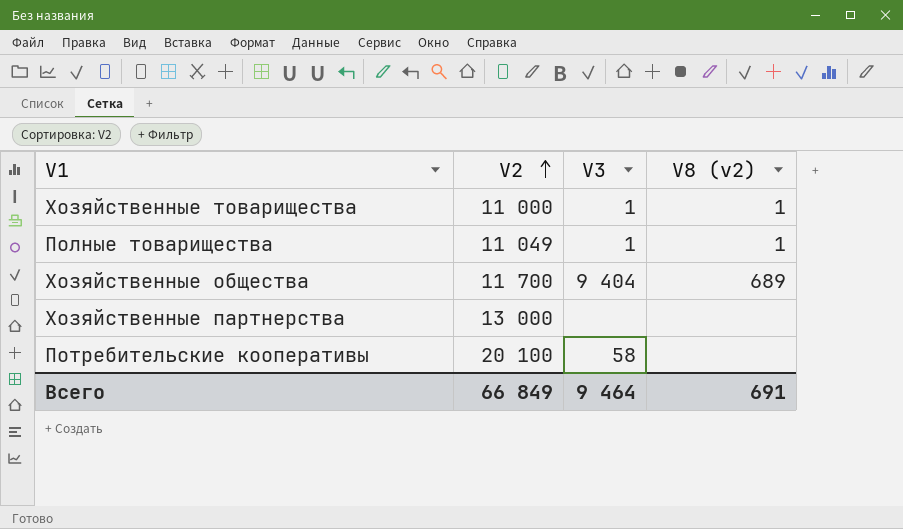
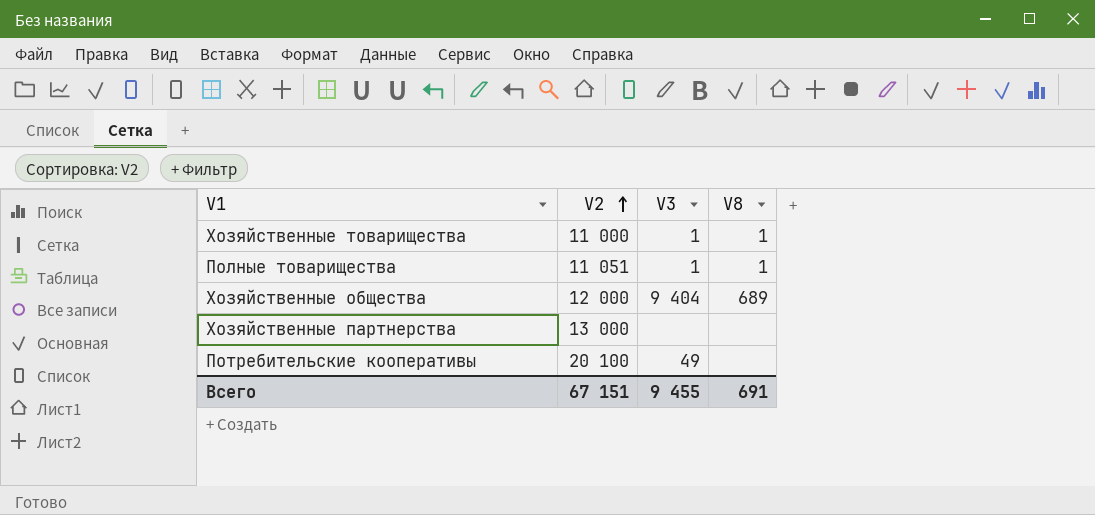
column name: V8 (v2) -> V8
Полные товарищества | V2: 11 049 -> 11 051
Хозяйственные общества | V2: 11 700 -> 12 000
Потребительские кооперативы | V3: 58 -> 49
Всего | V2: 66 849 -> 67 151
Всего | V3: 9 464 -> 9 455

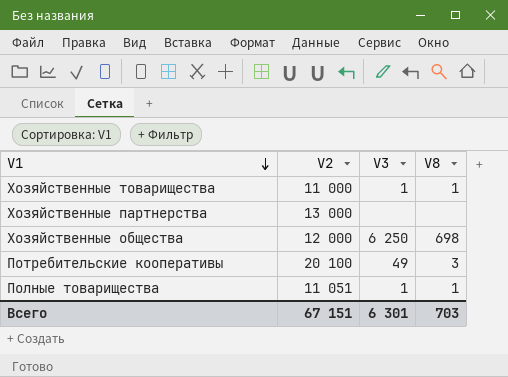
row order: V2 ascending -> V1 descending
Хозяйственные общества | V3: 9 404 -> 6 250
Хозяйственные общества | V8: 689 -> 698
Потребительские кооперативы | V8: none -> 3
Всего | V3: 9 455 -> 6 301
Всего | V8: 691 -> 703

